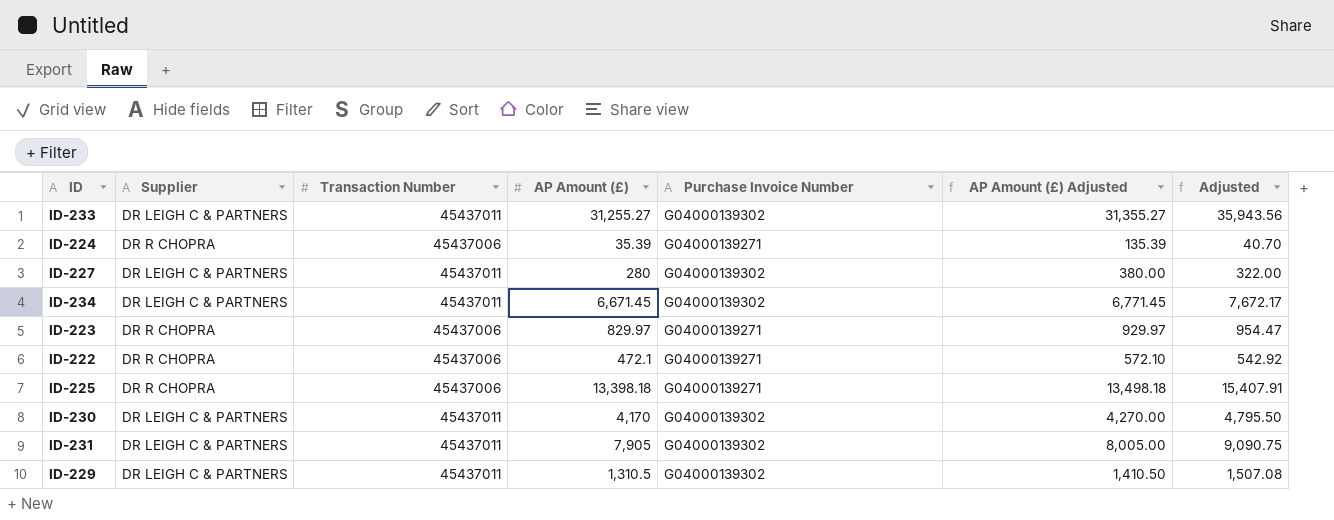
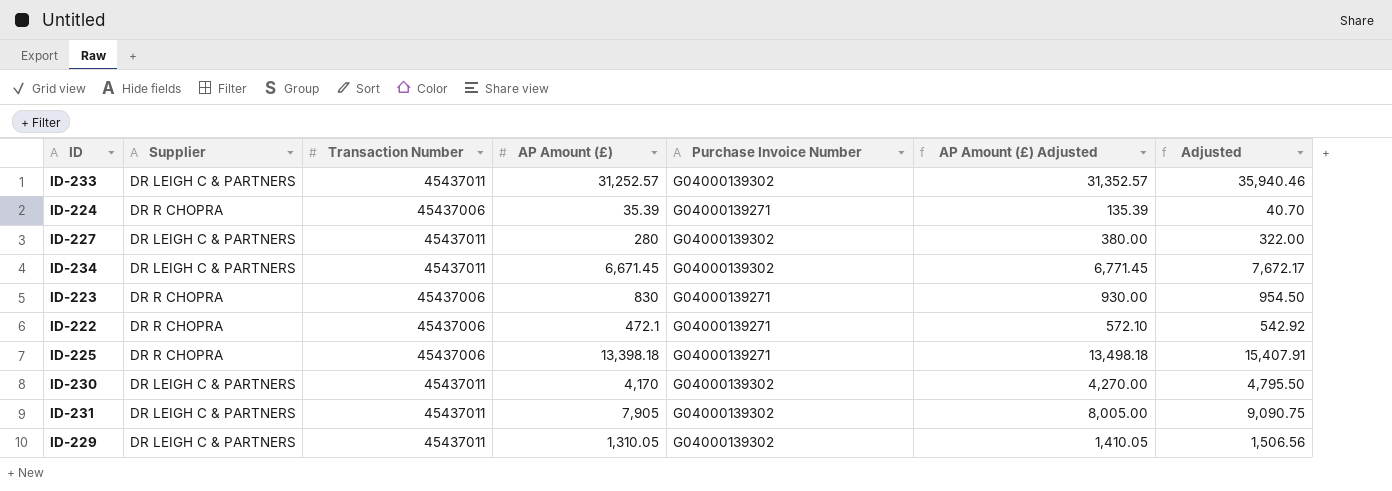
ID-233 | AP Amount (£): 31,255.27 -> 31,252.57
ID-233 | AP Amount (£) Adjusted: 31,355.27 -> 31,352.57
ID-233 | Adjusted: 35,943.56 -> 35,940.46
ID-223 | AP Amount (£): 829.97 -> 830
ID-223 | AP Amount (£) Adjusted: 929.97 -> 930.00
ID-223 | Adjusted: 954.47 -> 954.50
ID-229 | AP Amount (£): 1,310.5 -> 1,310.05
ID-229 | AP Amount (£) Adjusted: 1,410.50 -> 1,410.05
ID-229 | Adjusted: 1,507.08 -> 1,506.56

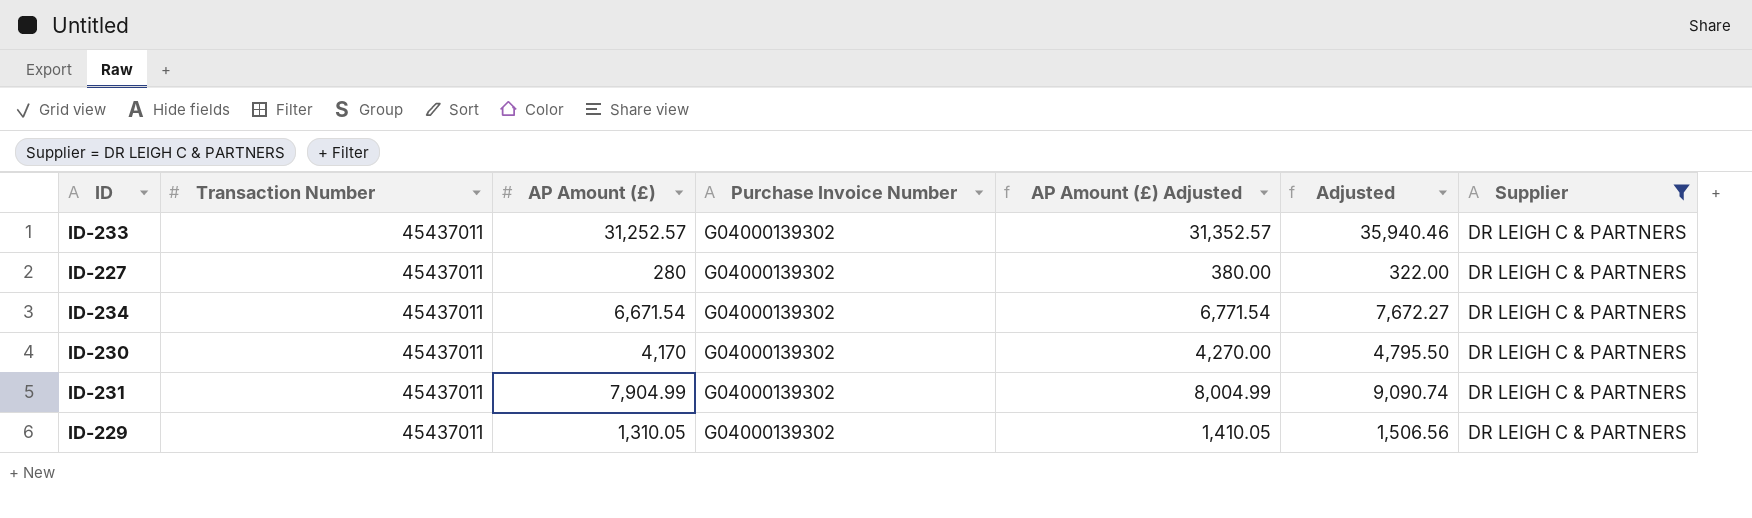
filter: none -> Supplier = DR LEIGH C & PARTNERS
column Supplier | position: 2 -> 7
ID-234 | AP Amount (£): 6,671.45 -> 6,671.54
ID-234 | AP Amount (£) Adjusted: 6,771.45 -> 6,771.54
ID-234 | Adjusted: 7,672.17 -> 7,672.27
ID-231 | AP Amount (£): 7,905 -> 7,904.99
ID-231 | AP Amount (£) Adjusted: 8,005.00 -> 8,004.99
ID-231 | Adjusted: 9,090.75 -> 9,090.74

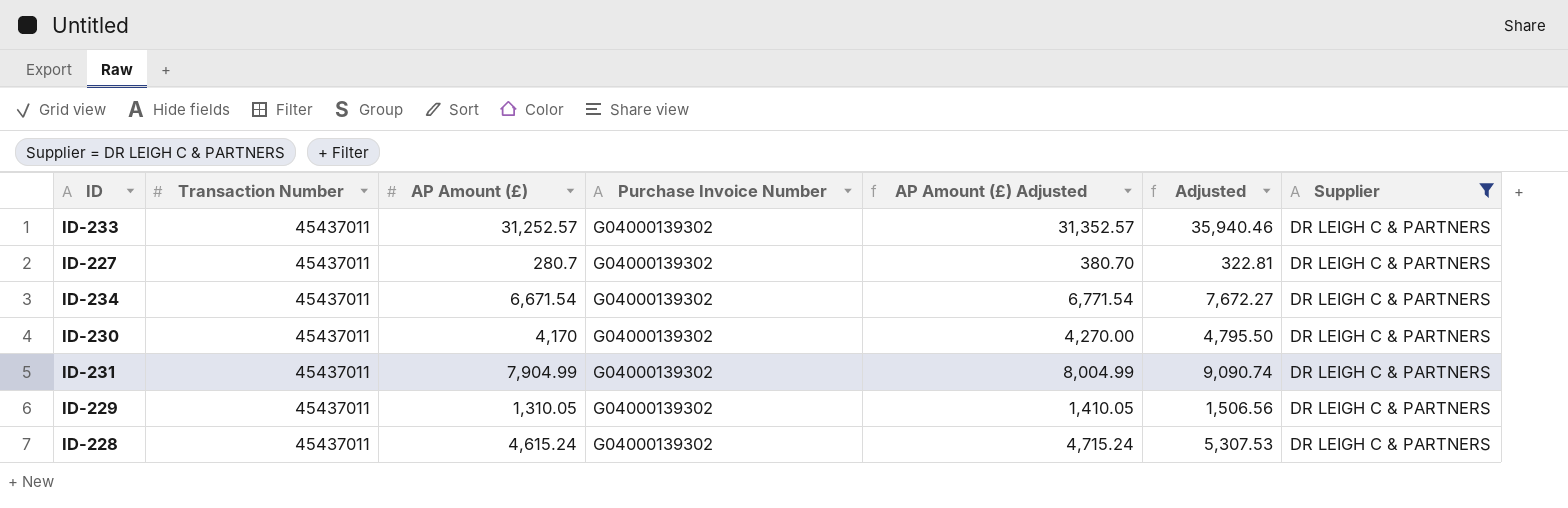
ID-227 | AP Amount (£): 280 -> 280.7
ID-227 | AP Amount (£) Adjusted: 380.00 -> 380.70
ID-227 | Adjusted: 322.00 -> 322.81
row ID-228: none -> 45437011 | 4,615.24 | G04000139302 | 4,715.24 | 5,307.53 | DR LEIGH C & PARTNERS

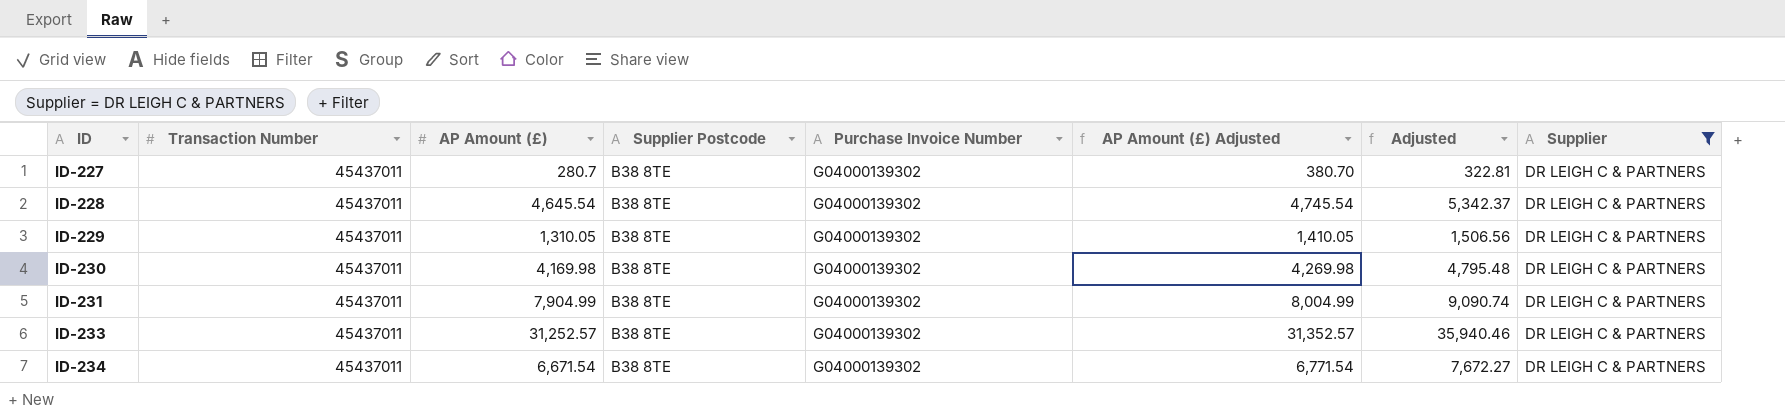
row order: none -> ID ascending
column Supplier Postcode | position: none -> 4
ID-228 | AP Amount (£): 4,615.24 -> 4,645.54
ID-228 | AP Amount (£) Adjusted: 4,715.24 -> 4,745.54
ID-228 | Adjusted: 5,307.53 -> 5,342.37
ID-230 | AP Amount (£): 4,170 -> 4,169.98
ID-230 | AP Amount (£) Adjusted: 4,270.00 -> 4,269.98
ID-230 | Adjusted: 4,795.50 -> 4,795.48

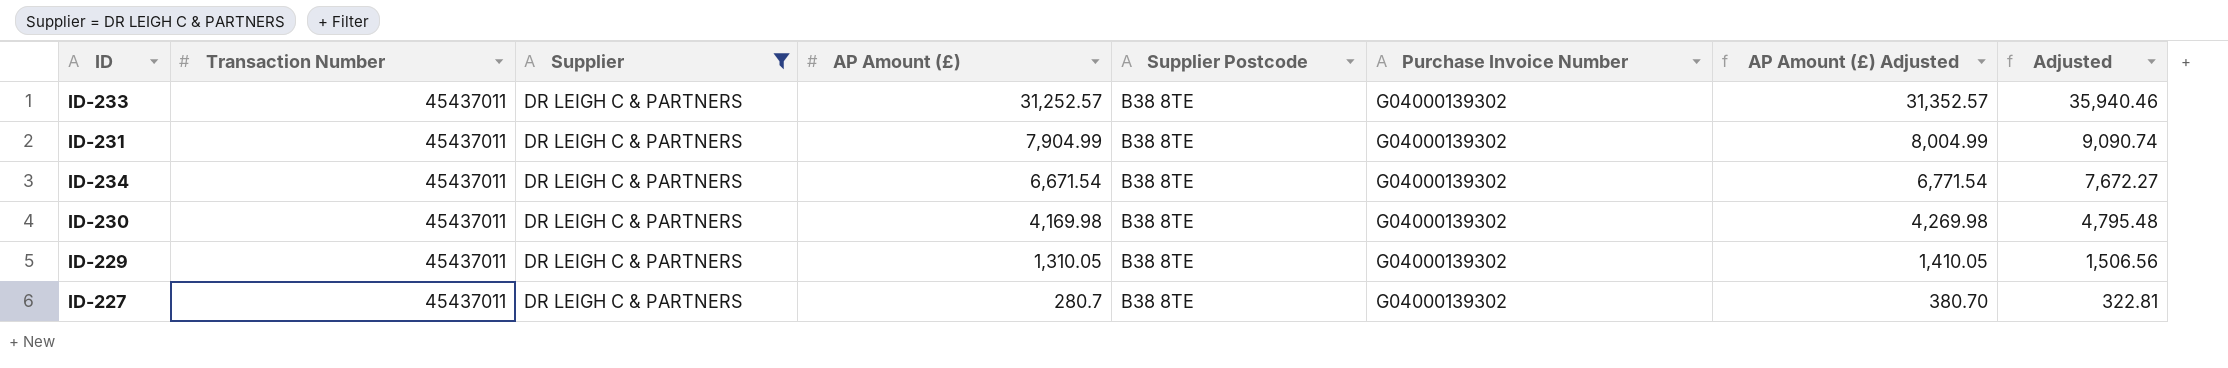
row order: ID ascending -> AP Amount (£) descending
column Supplier | position: 8 -> 3
row ID-228: 45437011 | 4,645.54 | B38 8TE | G04000139302 | 4,745.54 | 5,342.37 | DR LEIGH C & PARTNERS -> none

